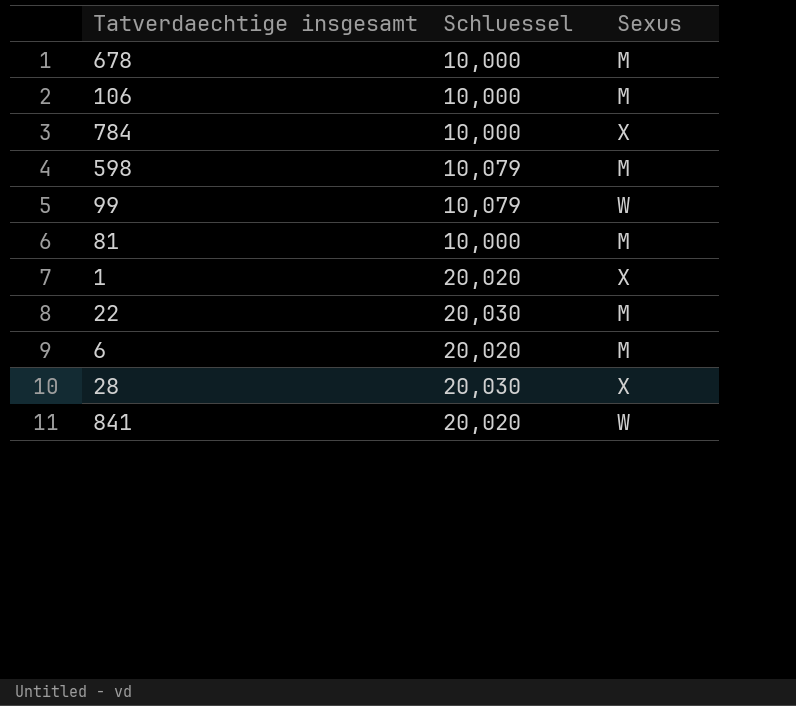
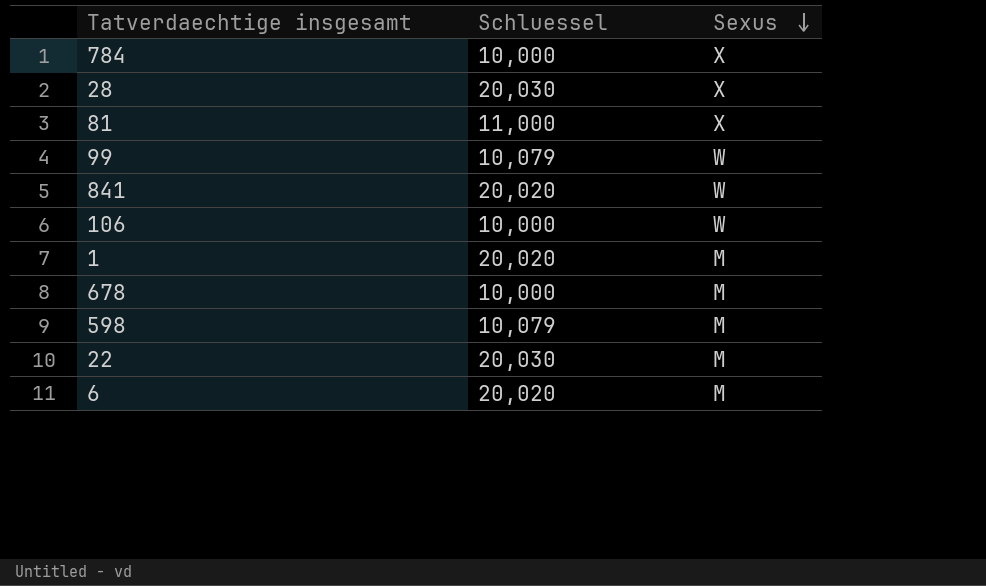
row order: none -> Sexus descending
81 | Schluessel: 10,000 -> 11,000
81 | Sexus: M -> X
106 | Sexus: M -> W
1 | Sexus: X -> M

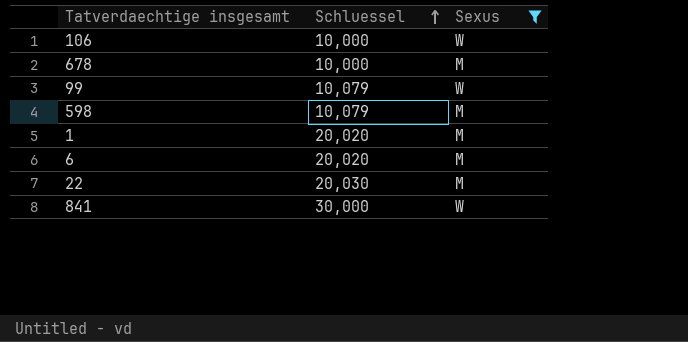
filter: none -> Sexus != X
row order: Sexus descending -> Schluessel ascending
841 | Schluessel: 20,020 -> 30,000

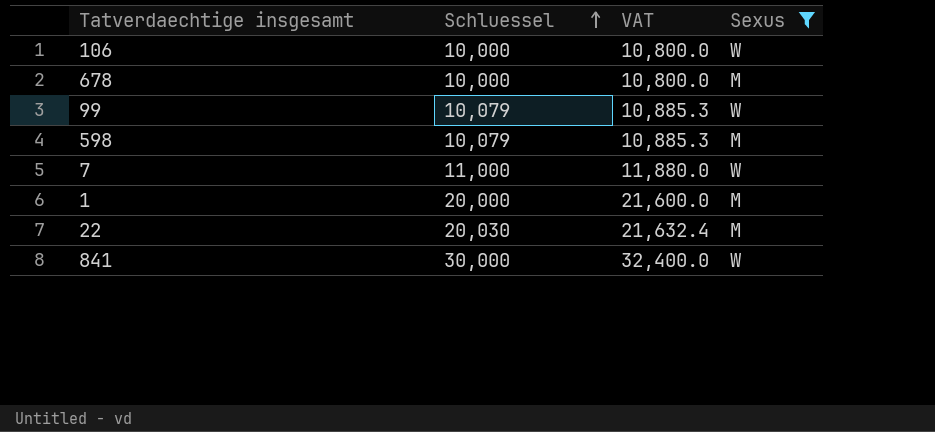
column VAT | formula: none -> [Schluessel] * 1.08
row 6: 20,020 | M -> none
row 7: none -> 11,000 | 11,880.0 | W
1 | Schluessel: 20,020 -> 20,000

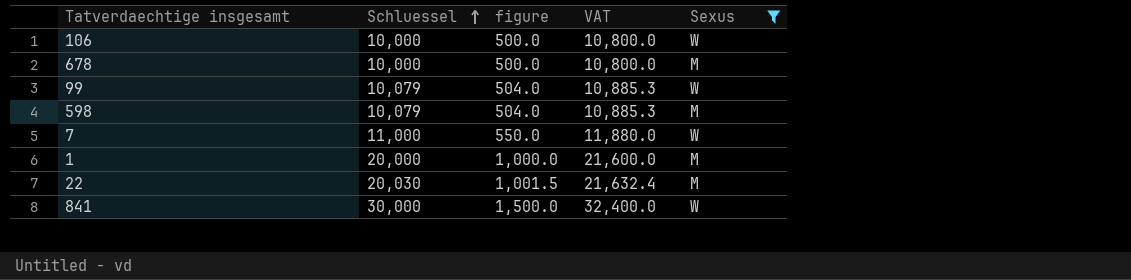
column figure | formula: none -> [Schluessel] * 0.05

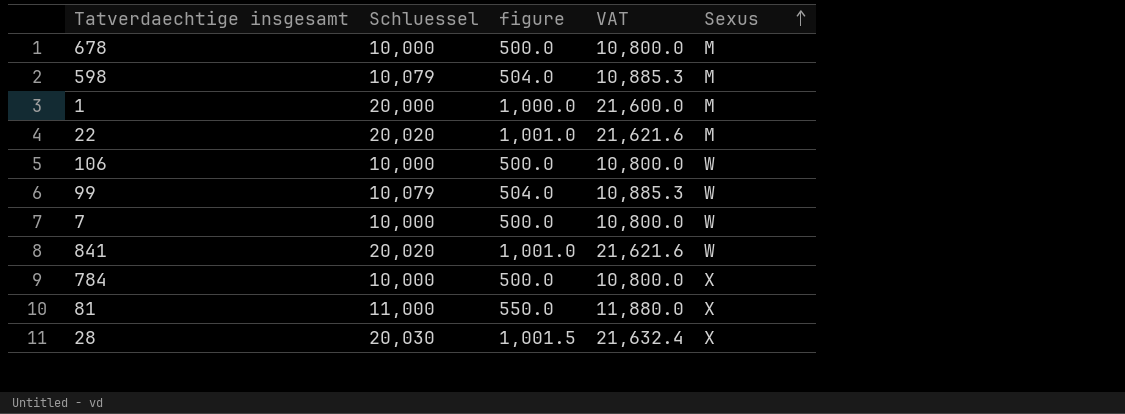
filter: Sexus != X -> none
row order: Schluessel ascending -> Sexus ascending
22 | Schluessel: 20,030 -> 20,020
22 | figure: 1,001.5 -> 1,001.0
22 | VAT: 21,632.4 -> 21,621.6
7 | Schluessel: 11,000 -> 10,000
7 | figure: 550.0 -> 500.0
7 | VAT: 11,880.0 -> 10,800.0
841 | Schluessel: 30,000 -> 20,020
841 | figure: 1,500.0 -> 1,001.0
841 | VAT: 32,400.0 -> 21,621.6

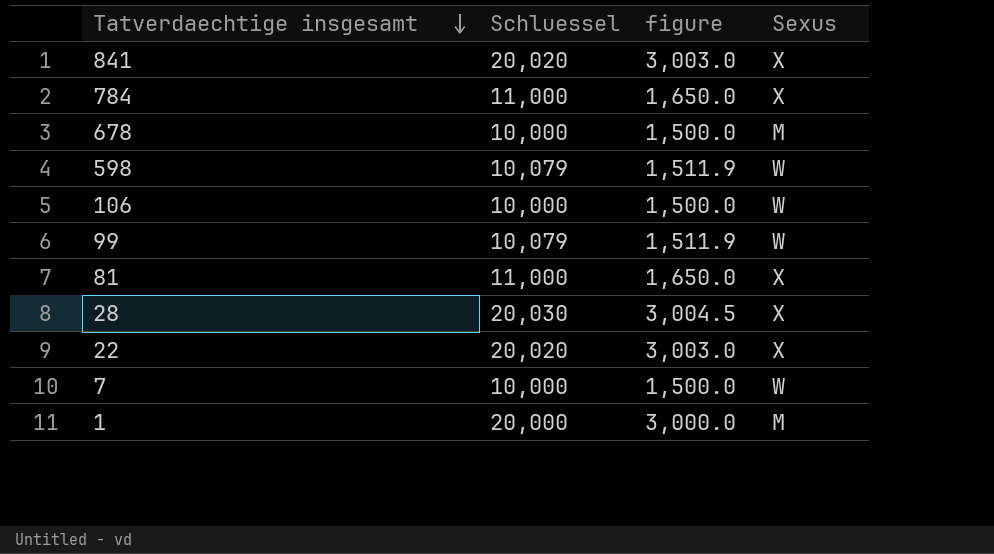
row order: Sexus ascending -> Tatverdaechtige insgesamt descending
column VAT | formula: [Schluessel] * 1.08 -> none
column figure | formula: [Schluessel] * 0.05 -> [Schluessel] * 0.15
841 | Sexus: W -> X
784 | Schluessel: 10,000 -> 11,000
598 | Sexus: M -> W
22 | Sexus: M -> X

